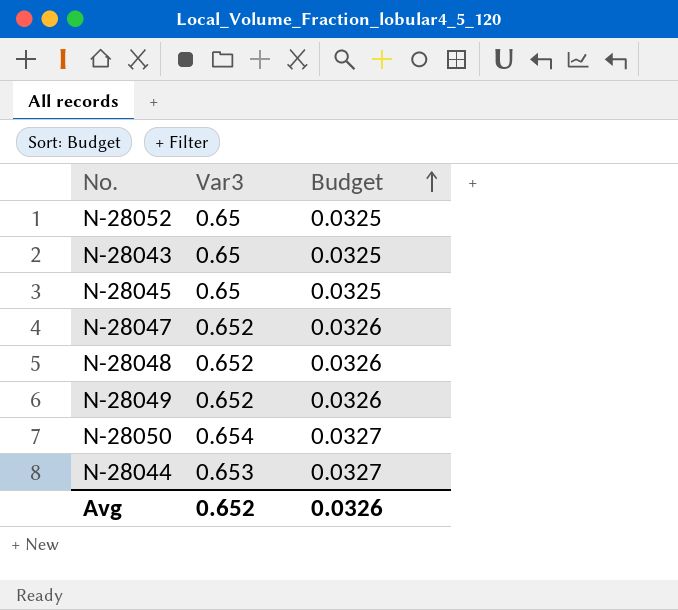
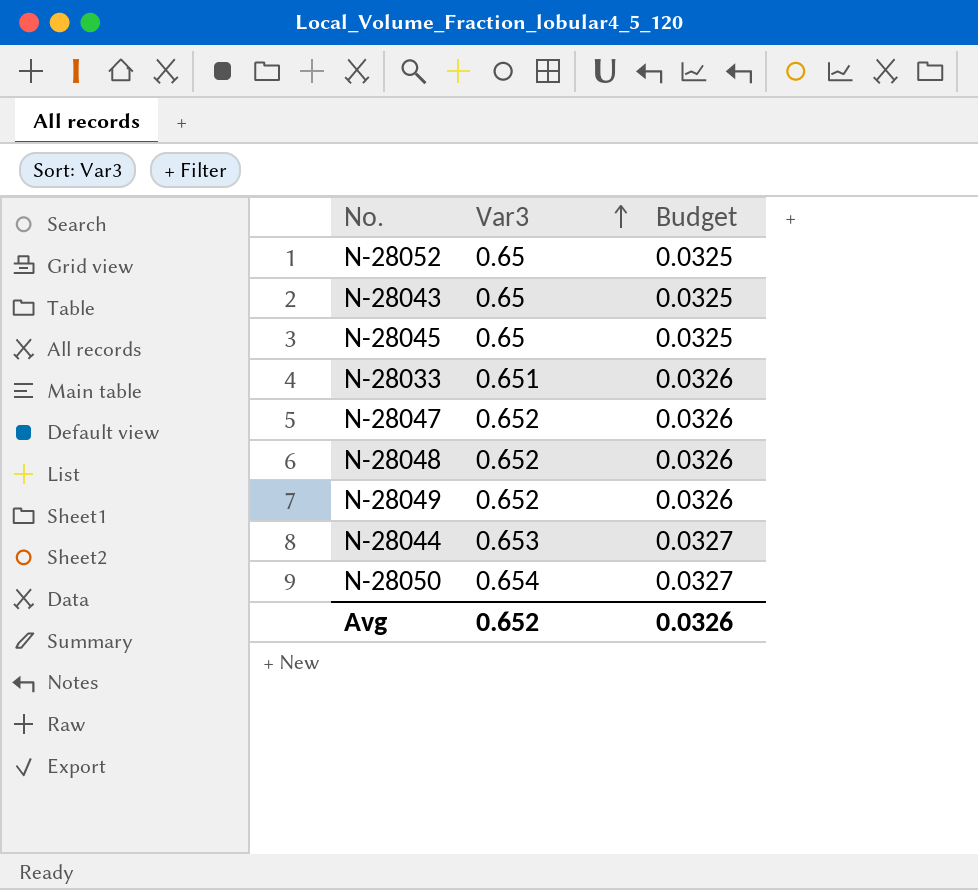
row order: Budget ascending -> Var3 ascending
row N-28033: none -> 0.651 | 0.0326

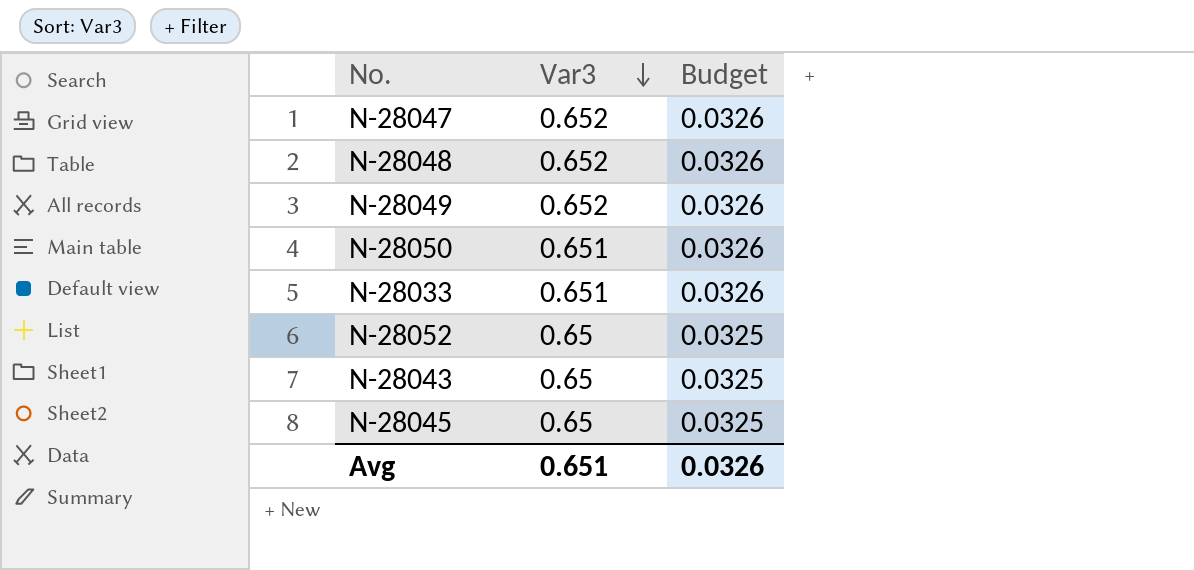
row order: Var3 ascending -> Var3 descending
row N-28044: 0.653 | 0.0327 -> none
N-28050 | Var3: 0.654 -> 0.651
N-28050 | Budget: 0.0327 -> 0.0326
Avg | Var3: 0.652 -> 0.651

